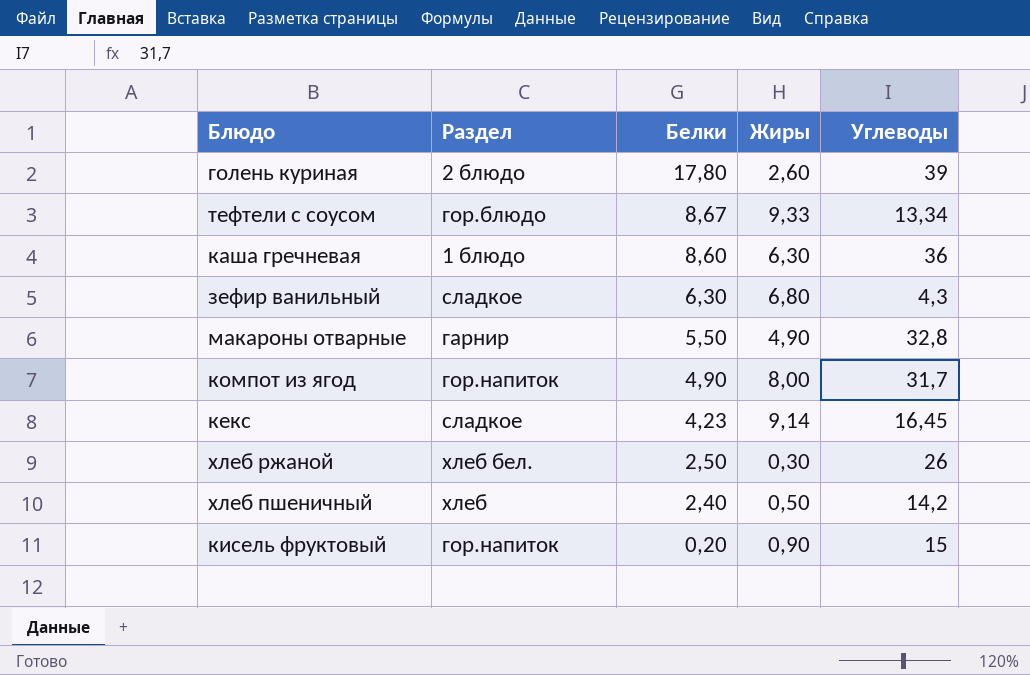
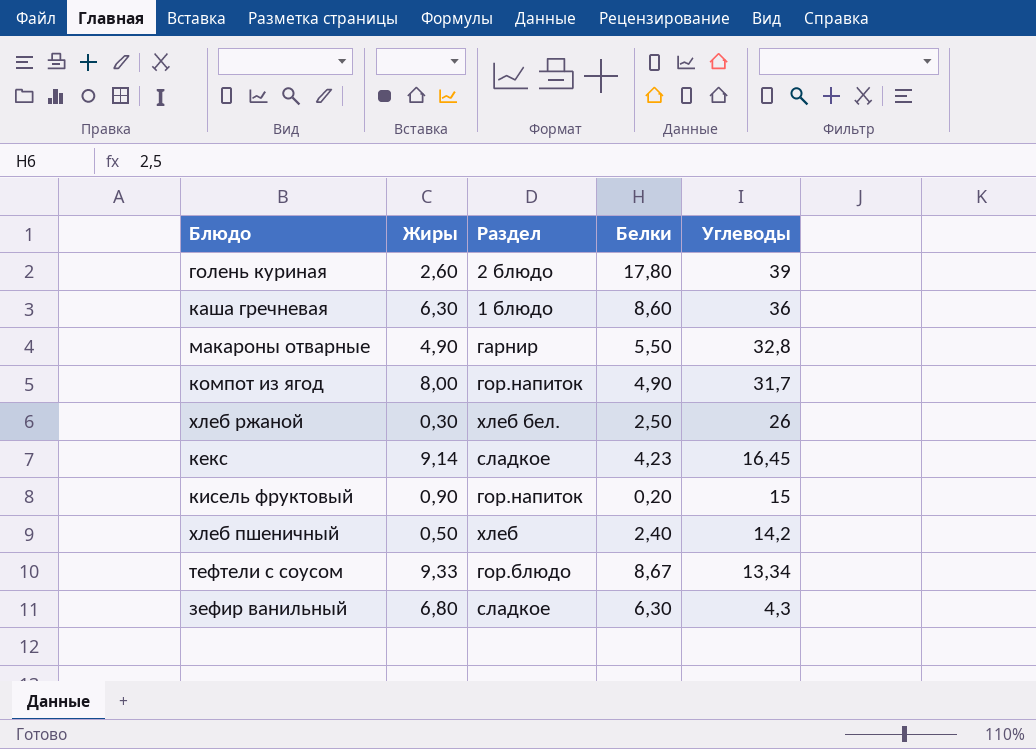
row order: Белки descending -> Углеводы descending
column Жиры | position: 4 -> 2

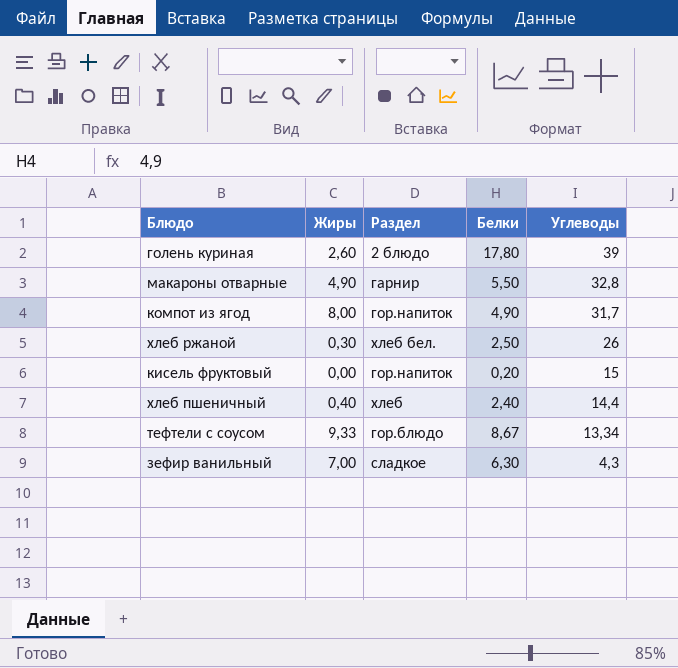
row каша гречневая: 6,30 | 1 блюдо | 8,60 | 36 -> none
row кекс: 9,14 | сладкое | 4,23 | 16,45 -> none
кисель фруктовый | Жиры: 0,90 -> 0,00
хлеб пшеничный | Жиры: 0,50 -> 0,40
хлеб пшеничный | Углеводы: 14,2 -> 14,4
зефир ванильный | Жиры: 6,80 -> 7,00

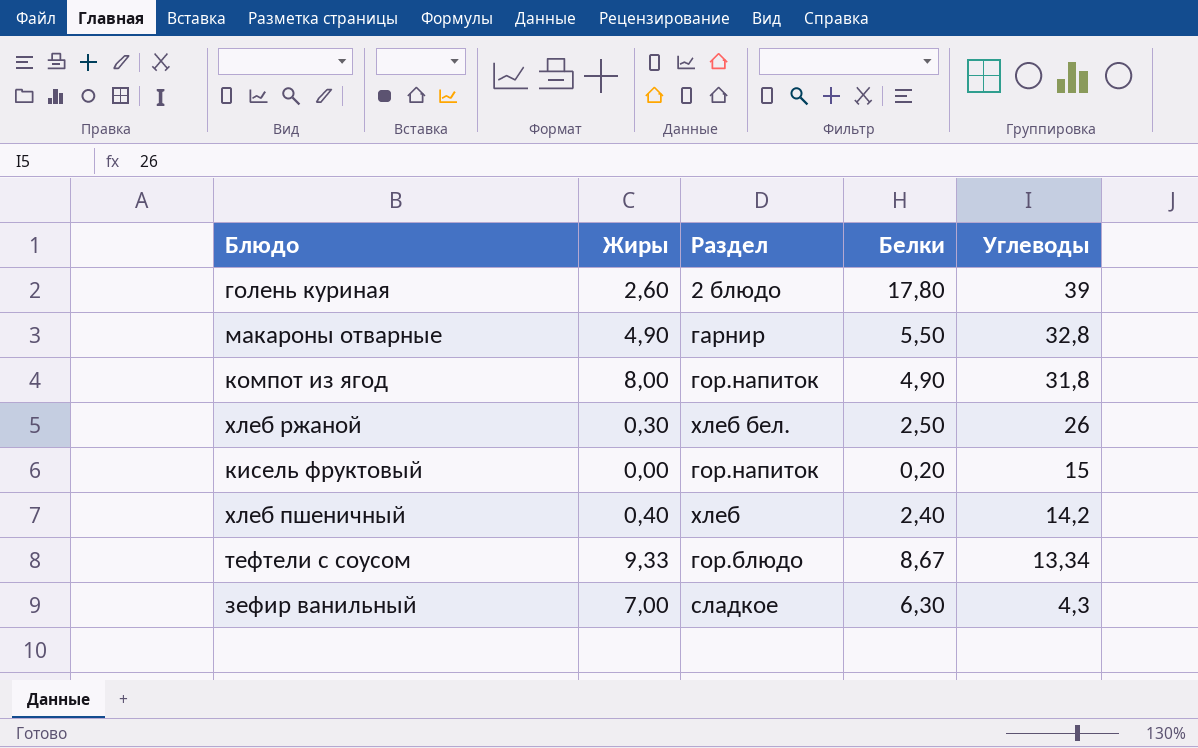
компот из ягод | Углеводы: 31,7 -> 31,8
хлеб пшеничный | Углеводы: 14,4 -> 14,2

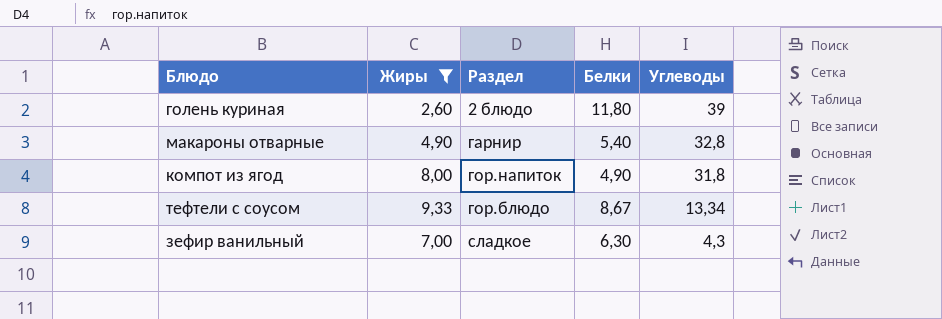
filter: none -> Жиры >= 2,60
голень куриная | Белки: 17,80 -> 11,80
макароны отварные | Белки: 5,50 -> 5,40

